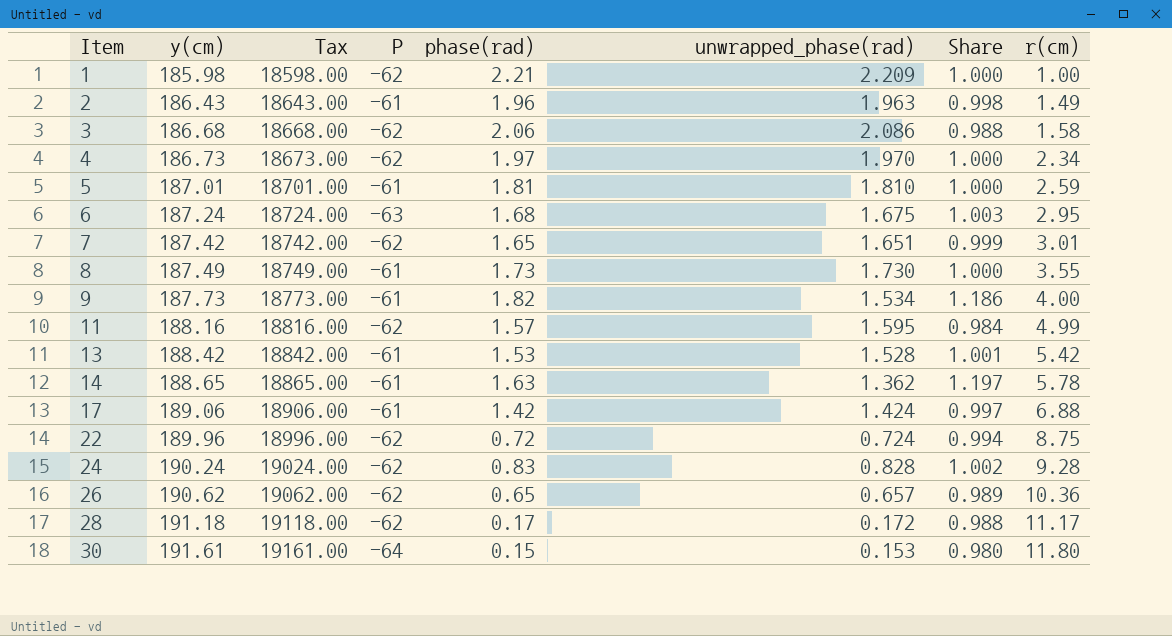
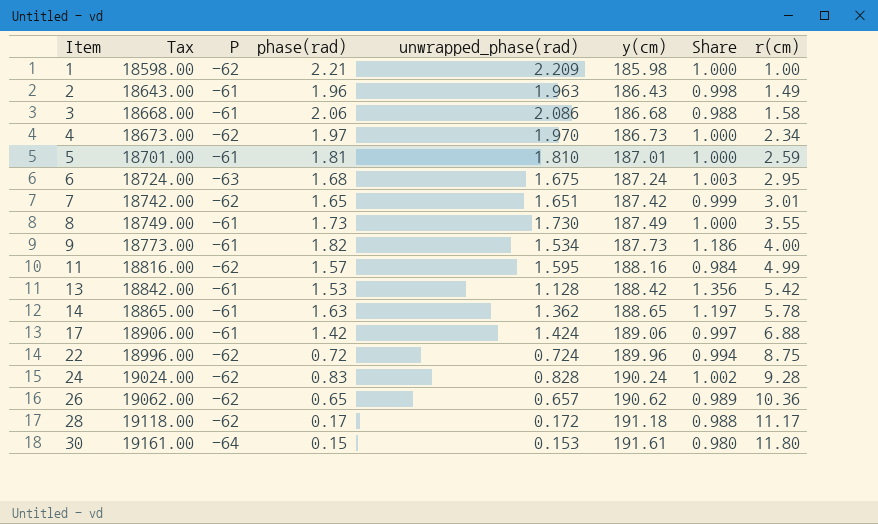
column y(cm) | position: 2 -> 6
3 | P: -62 -> -61
13 | unwrapped_phase(rad): 1.528 -> 1.128
13 | Share: 1.001 -> 1.356

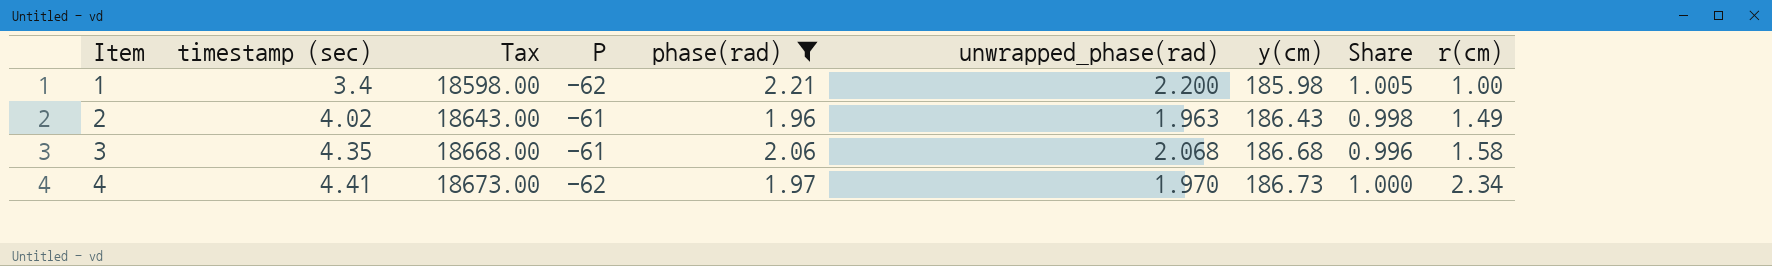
filter: none -> phase(rad) >= 1.96
column timestamp (sec) | position: none -> 2
1 | unwrapped_phase(rad): 2.209 -> 2.200
1 | Share: 1.000 -> 1.005
3 | unwrapped_phase(rad): 2.086 -> 2.068
3 | Share: 0.988 -> 0.996

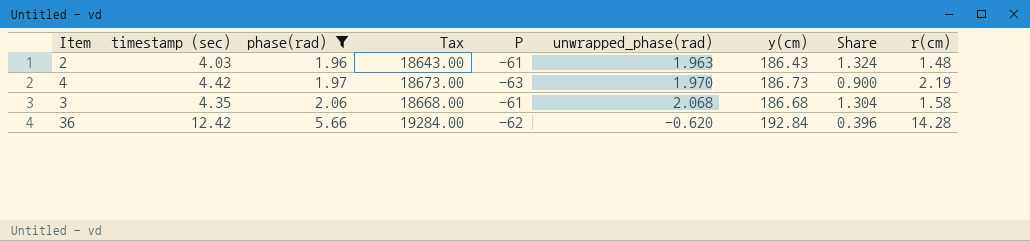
row order: Item ascending -> phase(rad) ascending
column phase(rad) | position: 5 -> 3
column Share | formula: [phase(rad)] / [unwrapped_phase(rad)] -> [phase(rad)] / [r(cm)]
row 1: 3.4 | 18598.00 | -62 | 2.21 | 2.200 | 185.98 | 1.005 | 1.00 -> none
2 | timestamp (sec): 4.02 -> 4.03
2 | r(cm): 1.49 -> 1.48
4 | timestamp (sec): 4.41 -> 4.42
4 | P: -62 -> -63
4 | r(cm): 2.34 -> 2.19
row 36: none -> 12.42 | 5.66 | 19284.00 | -62 | -0.620 | 192.84 | 0.396 | 14.28

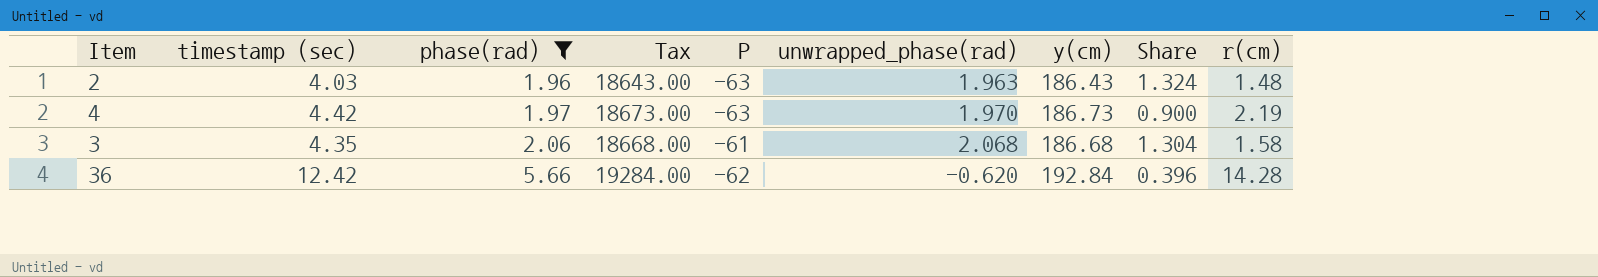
2 | P: -61 -> -63

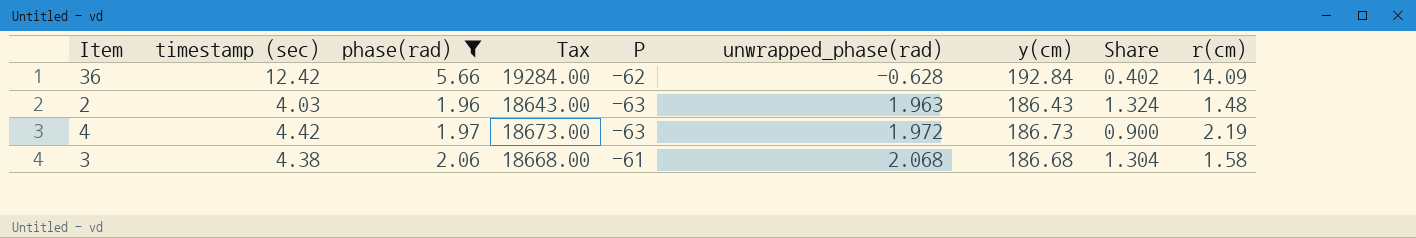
row order: phase(rad) ascending -> unwrapped_phase(rad) ascending
36 | unwrapped_phase(rad): -0.620 -> -0.628
36 | Share: 0.396 -> 0.402
36 | r(cm): 14.28 -> 14.09
4 | unwrapped_phase(rad): 1.970 -> 1.972
3 | timestamp (sec): 4.35 -> 4.38

